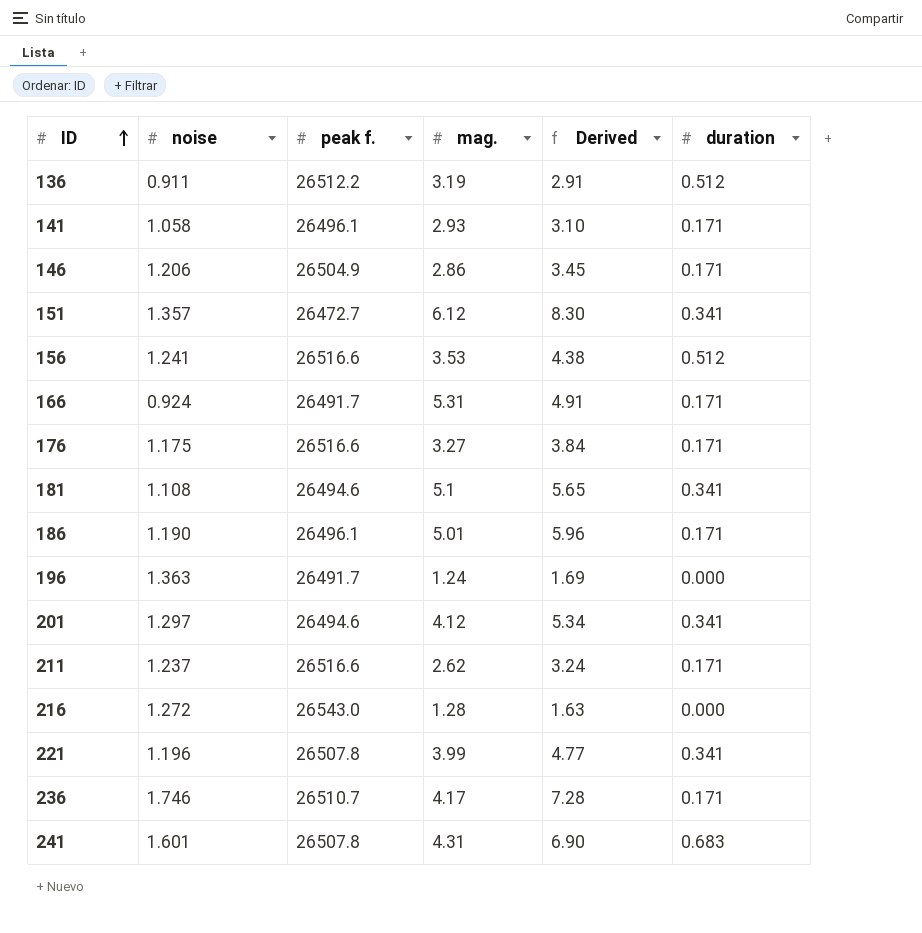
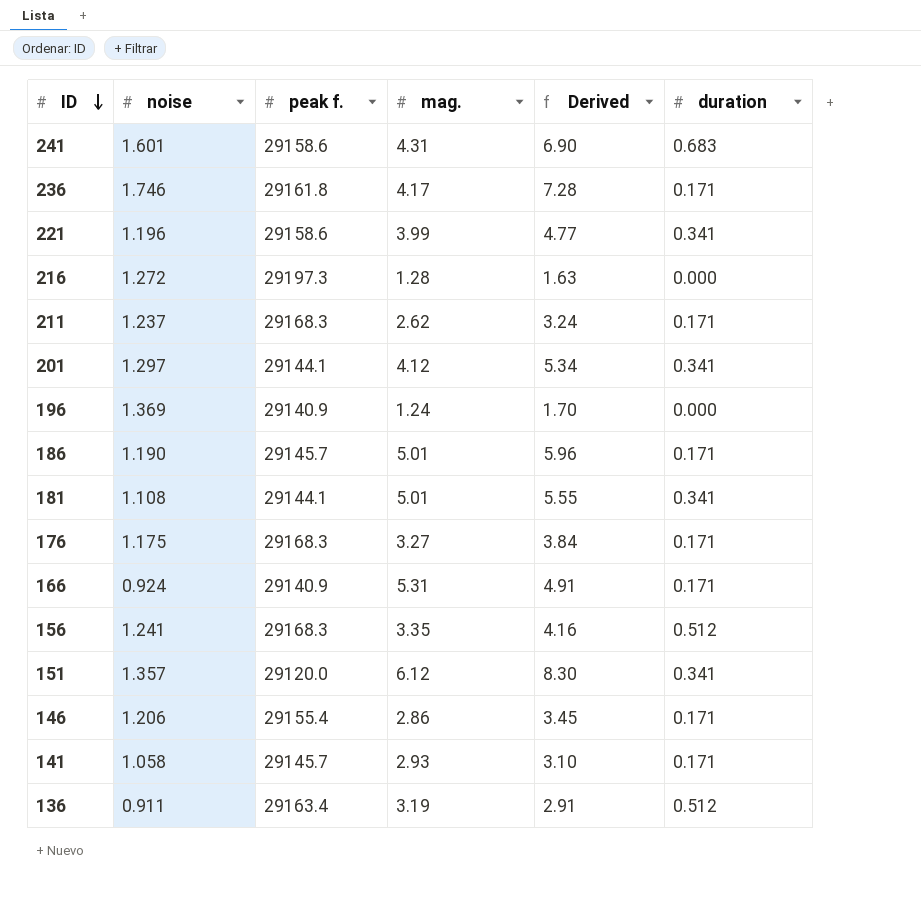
row order: ID ascending -> ID descending
241 | peak f.: 26507.8 -> 29158.6
236 | peak f.: 26510.7 -> 29161.8
221 | peak f.: 26507.8 -> 29158.6
216 | peak f.: 26543.0 -> 29197.3
211 | peak f.: 26516.6 -> 29168.3
201 | peak f.: 26494.6 -> 29144.1
196 | noise: 1.363 -> 1.369
196 | peak f.: 26491.7 -> 29140.9
196 | Derived: 1.69 -> 1.70
186 | peak f.: 26496.1 -> 29145.7
181 | peak f.: 26494.6 -> 29144.1
181 | mag.: 5.1 -> 5.01
181 | Derived: 5.65 -> 5.55
176 | peak f.: 26516.6 -> 29168.3
166 | peak f.: 26491.7 -> 29140.9
156 | peak f.: 26516.6 -> 29168.3
156 | mag.: 3.53 -> 3.35
156 | Derived: 4.38 -> 4.16
151 | peak f.: 26472.7 -> 29120.0
146 | peak f.: 26504.9 -> 29155.4
141 | peak f.: 26496.1 -> 29145.7
136 | peak f.: 26512.2 -> 29163.4

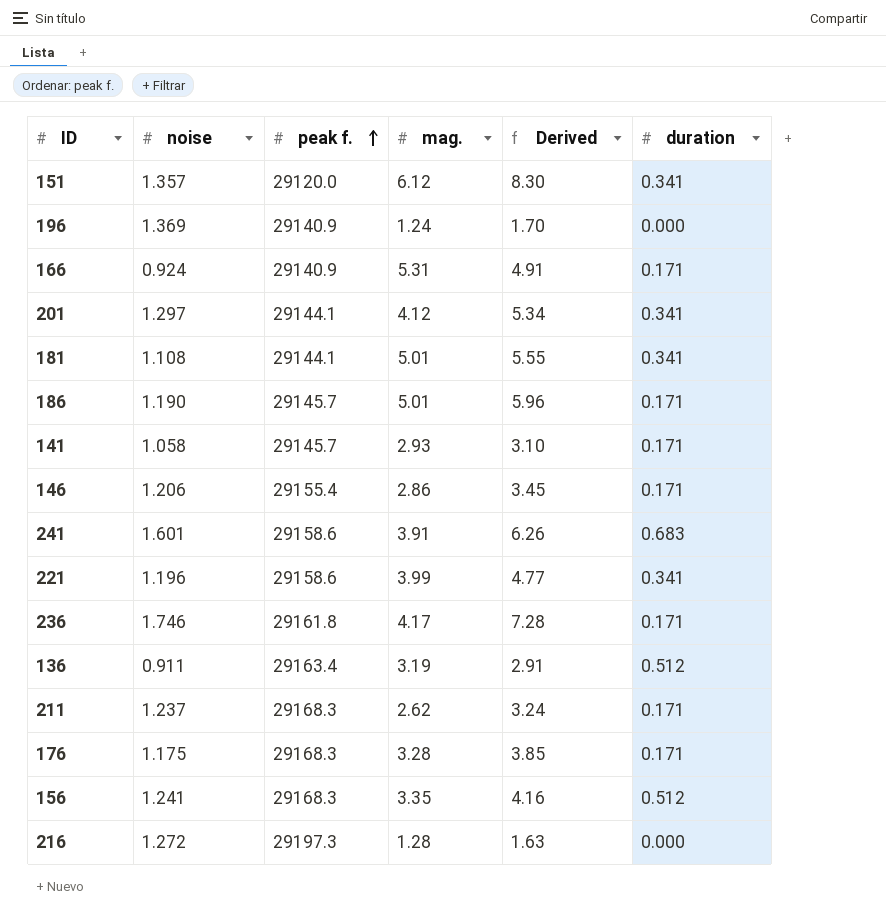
row order: ID descending -> peak f. ascending
241 | mag.: 4.31 -> 3.91
241 | Derived: 6.90 -> 6.26
176 | mag.: 3.27 -> 3.28
176 | Derived: 3.84 -> 3.85

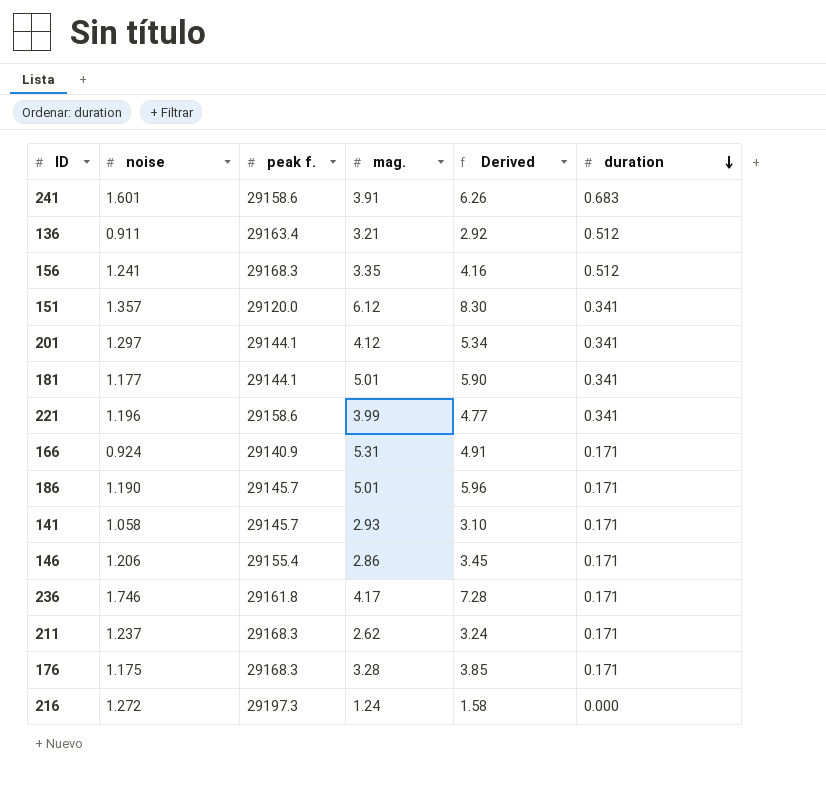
row order: peak f. ascending -> duration descending
row 196: 1.369 | 29140.9 | 1.24 | 1.70 | 0.000 -> none
136 | mag.: 3.19 -> 3.21
136 | Derived: 2.91 -> 2.92
181 | noise: 1.108 -> 1.177
181 | Derived: 5.55 -> 5.90
216 | mag.: 1.28 -> 1.24
216 | Derived: 1.63 -> 1.58

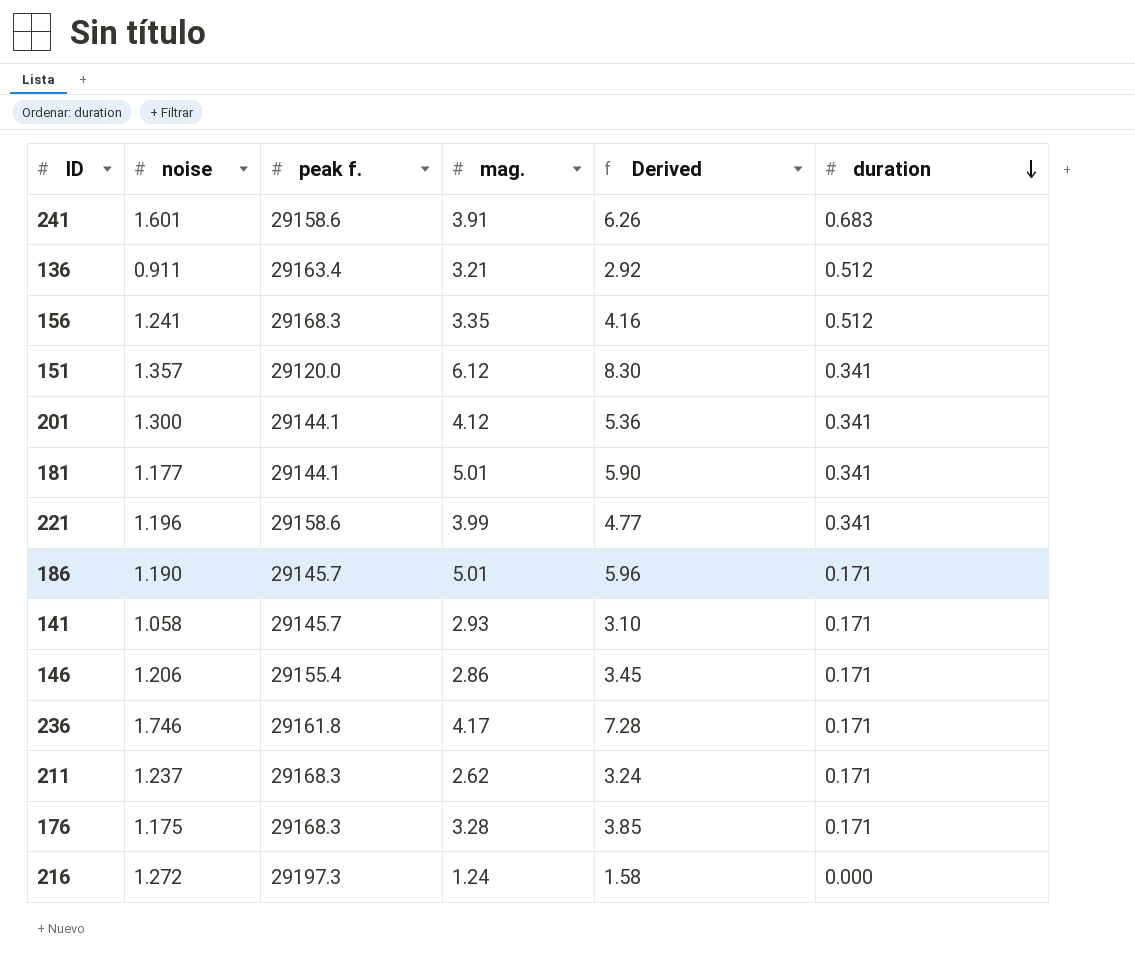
row 166: 0.924 | 29140.9 | 5.31 | 4.91 | 0.171 -> none
201 | noise: 1.297 -> 1.300
201 | Derived: 5.34 -> 5.36

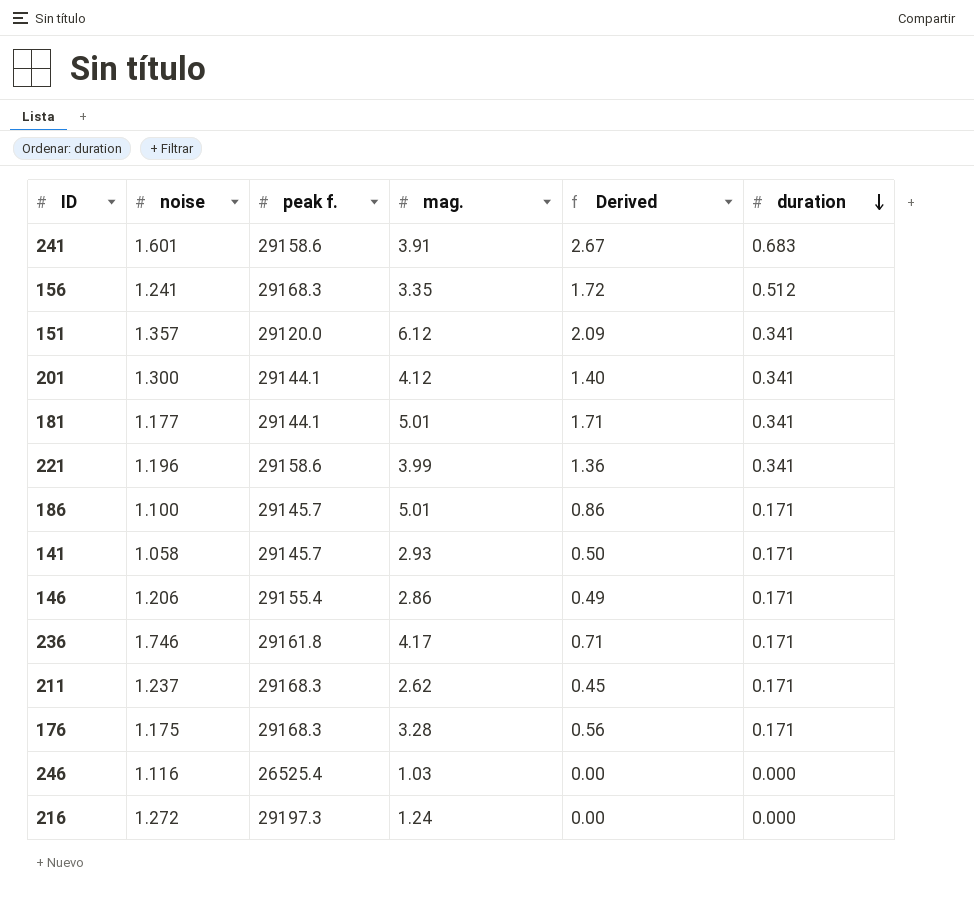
column Derived | formula: [noise] * [mag.] -> [mag.] * [duration]
row 136: 0.911 | 29163.4 | 3.21 | 2.92 | 0.512 -> none
186 | noise: 1.190 -> 1.100
row 246: none -> 1.116 | 26525.4 | 1.03 | 0.00 | 0.000

